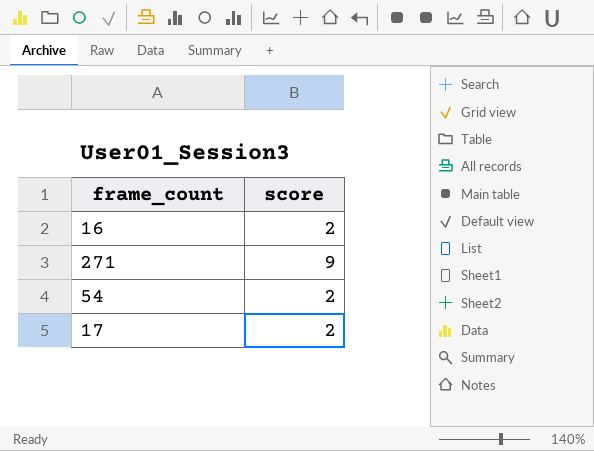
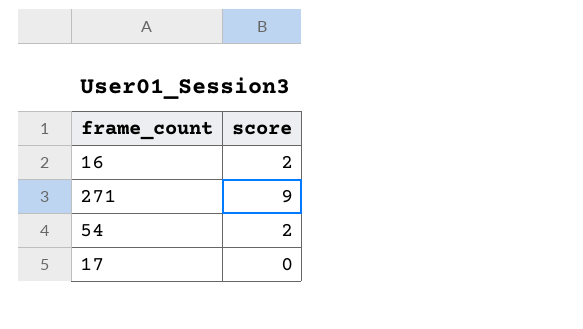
17 | score: 2 -> 0

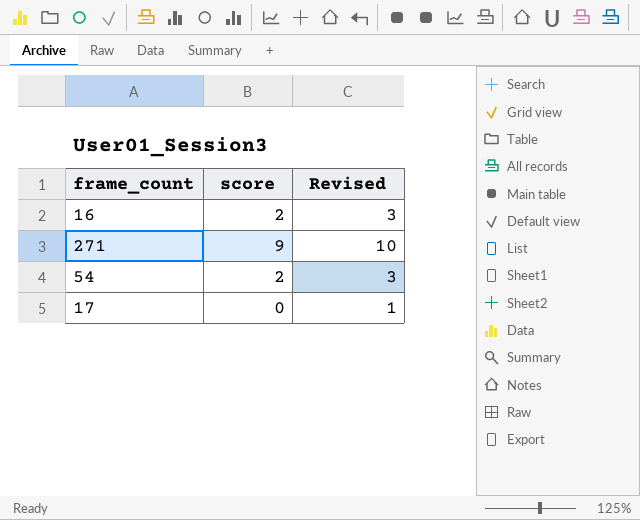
column Revised | formula: none -> [score] + 1

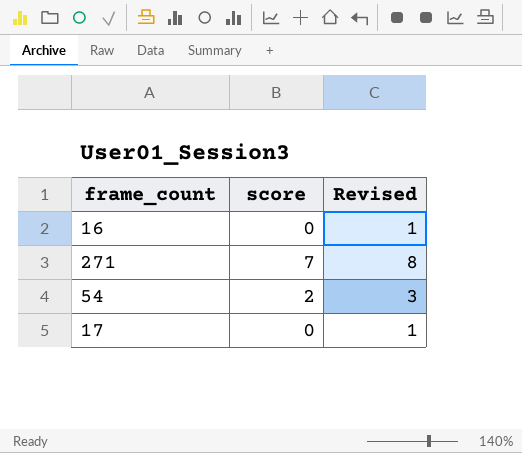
16 | score: 2 -> 0
16 | Revised: 3 -> 1
271 | score: 9 -> 7
271 | Revised: 10 -> 8

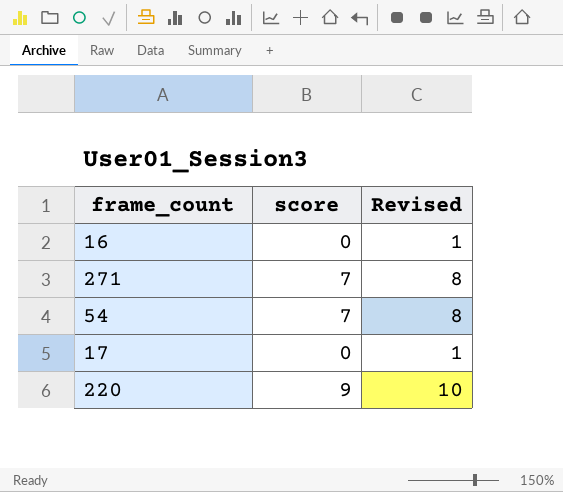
54 | score: 2 -> 7
54 | Revised: 3 -> 8
row 220: none -> 9 | 10

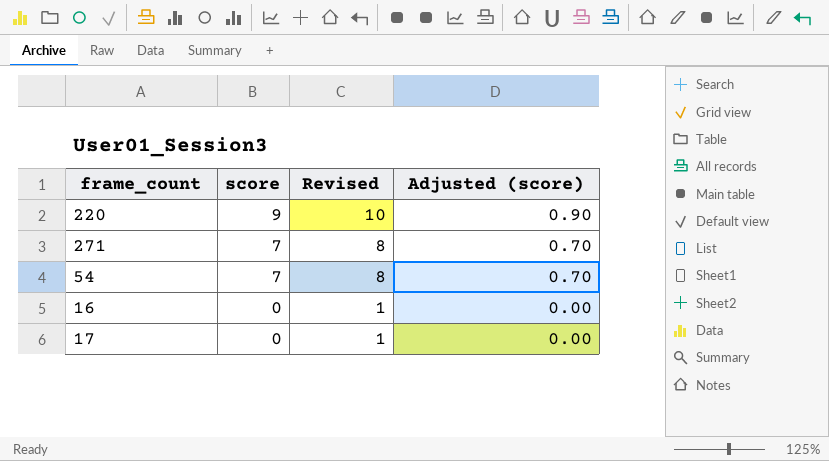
row order: none -> score descending
column Adjusted (score) | formula: none -> [score] * 0.1

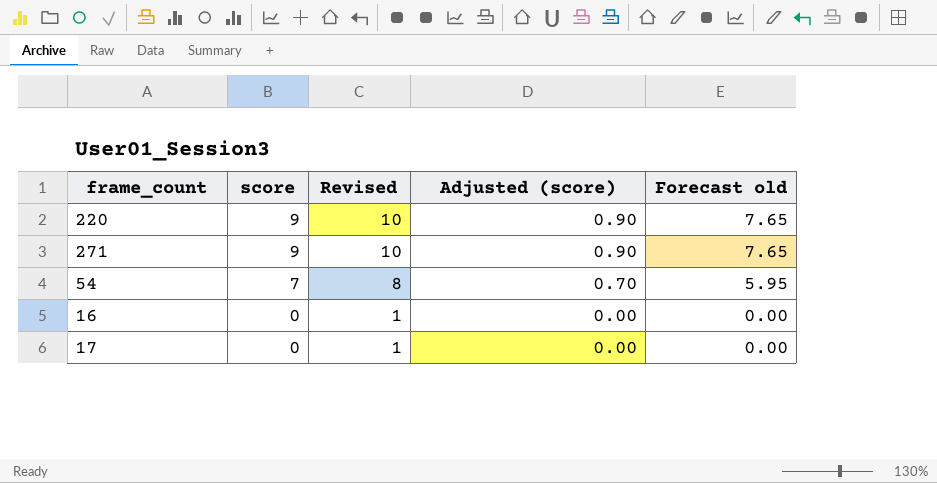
column Forecast old | formula: none -> [score] * 0.85
271 | score: 7 -> 9
271 | Revised: 8 -> 10
271 | Adjusted (score): 0.70 -> 0.90

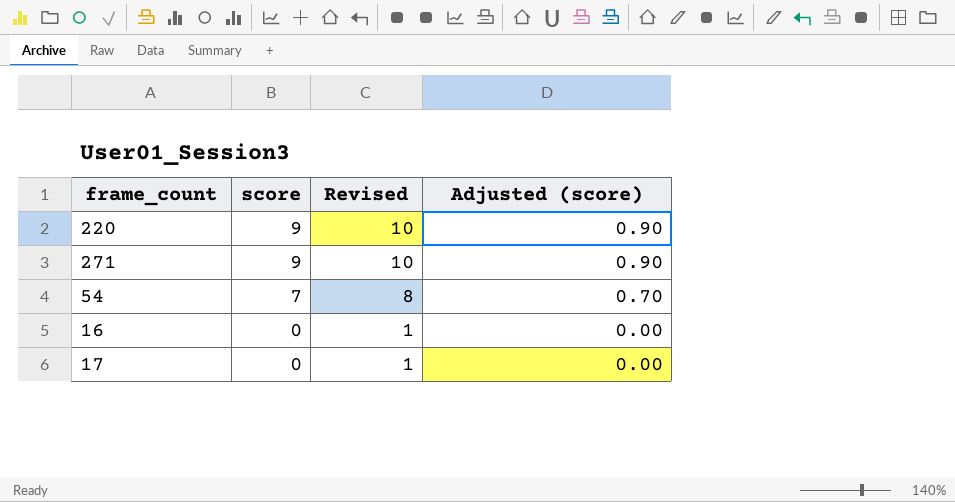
column Forecast old | formula: [score] * 0.85 -> none

